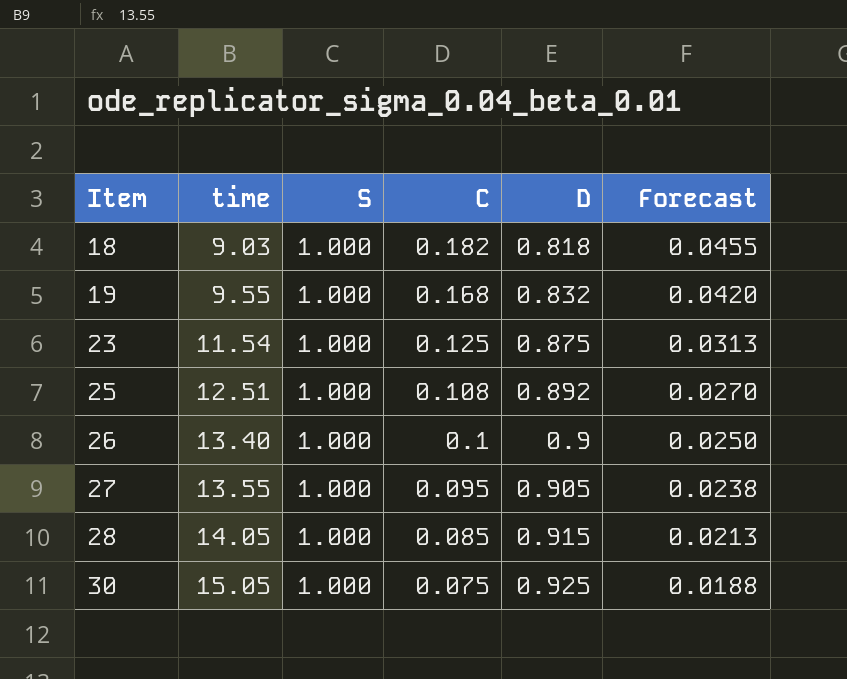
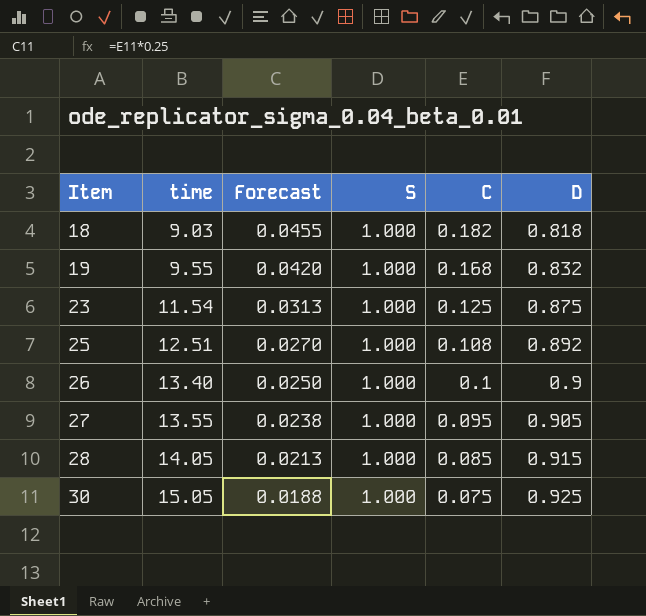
column Forecast | position: 6 -> 3

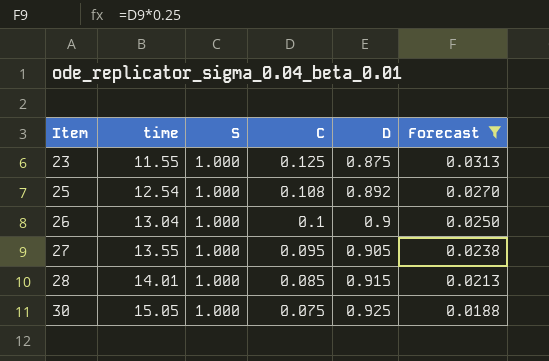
filter: none -> Forecast <= 0.0313
column Forecast | position: 3 -> 6
23 | time: 11.54 -> 11.55
25 | time: 12.51 -> 12.54
26 | time: 13.40 -> 13.04
28 | time: 14.05 -> 14.01

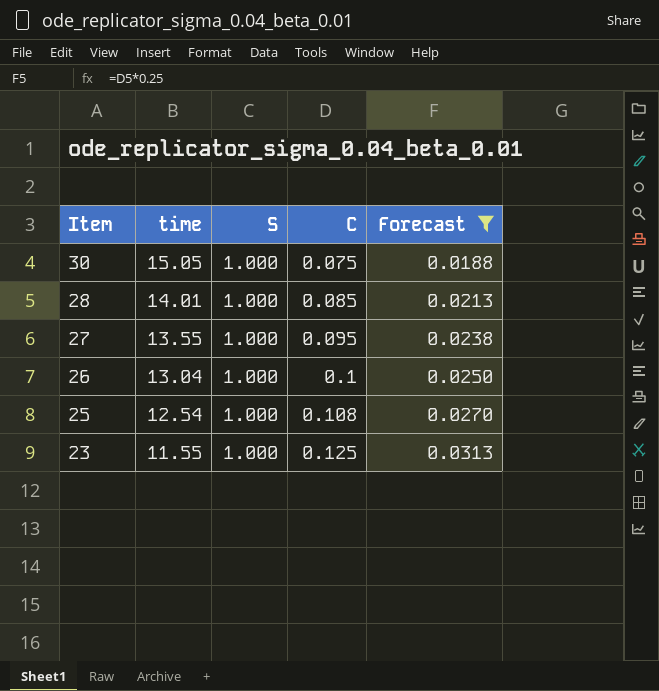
row order: Item ascending -> Item descending
column D | formula: [S] - [C] -> none

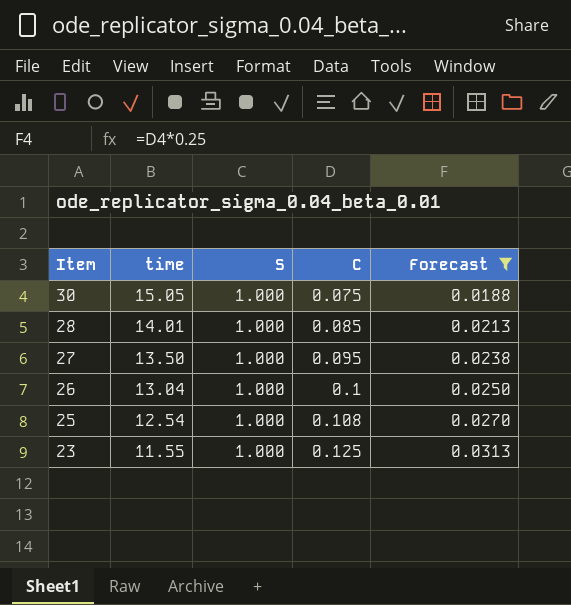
27 | time: 13.55 -> 13.50

